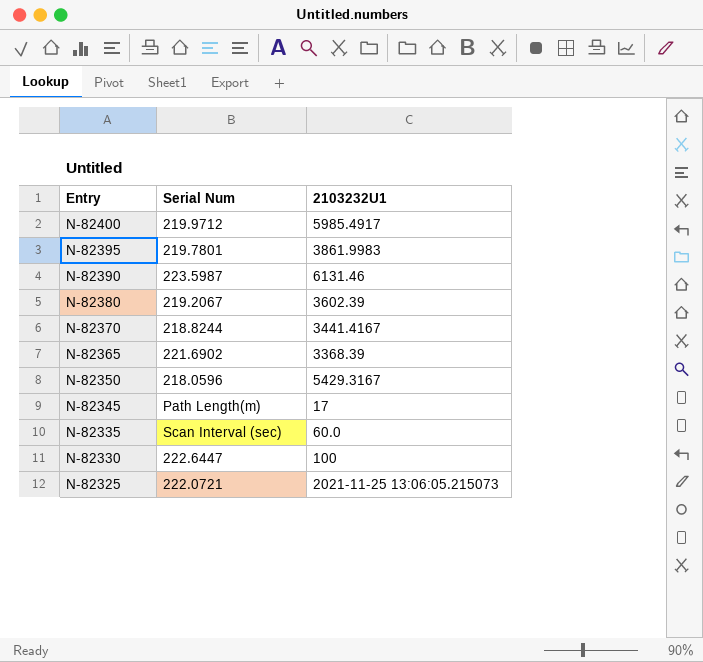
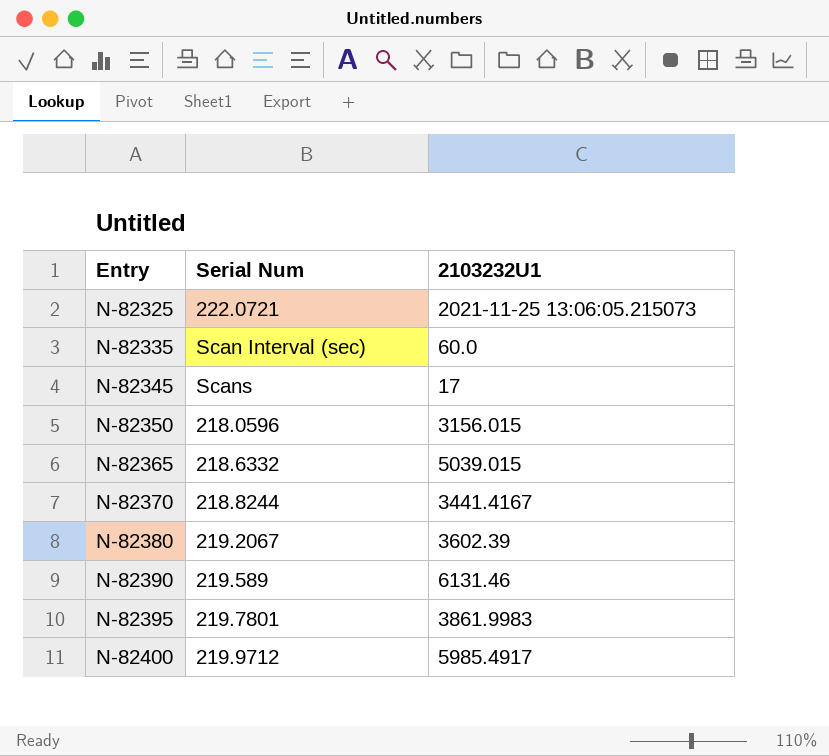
row order: Entry descending -> Entry ascending
row N-82330: 222.6447 | 100 -> none
N-82345 | Serial Num: Path Length(m) -> Scans
N-82350 | 2103232U1: 5429.3167 -> 3156.015
N-82365 | Serial Num: 221.6902 -> 218.6332
N-82365 | 2103232U1: 3368.39 -> 5039.015
N-82390 | Serial Num: 223.5987 -> 219.589

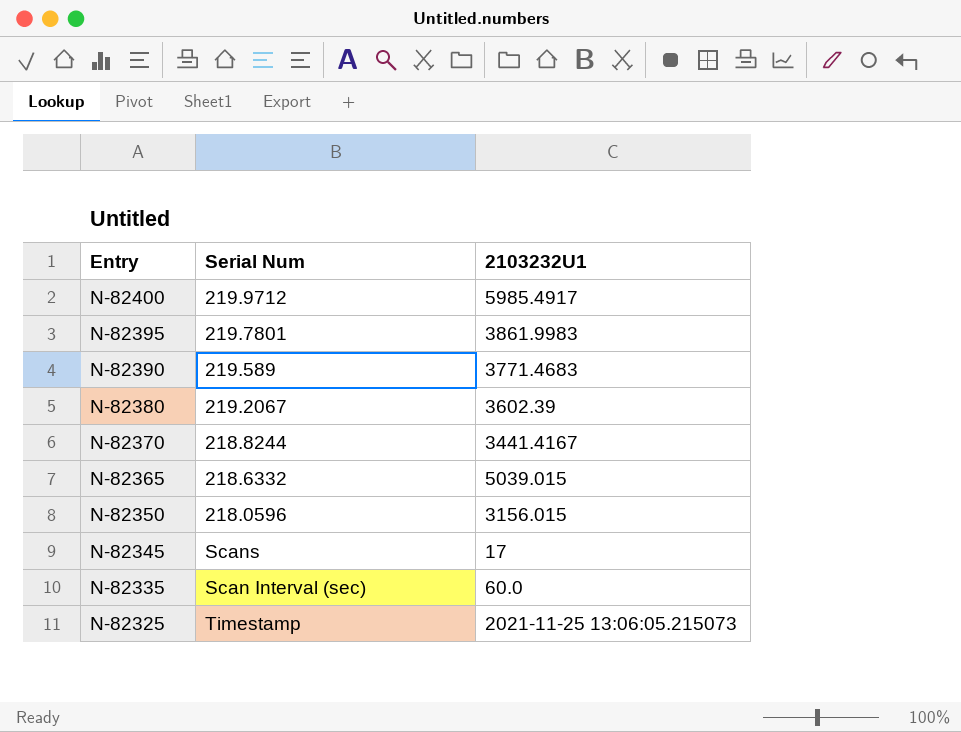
row order: Entry ascending -> Entry descending
N-82390 | 2103232U1: 6131.46 -> 3771.4683
N-82325 | Serial Num: 222.0721 -> Timestamp

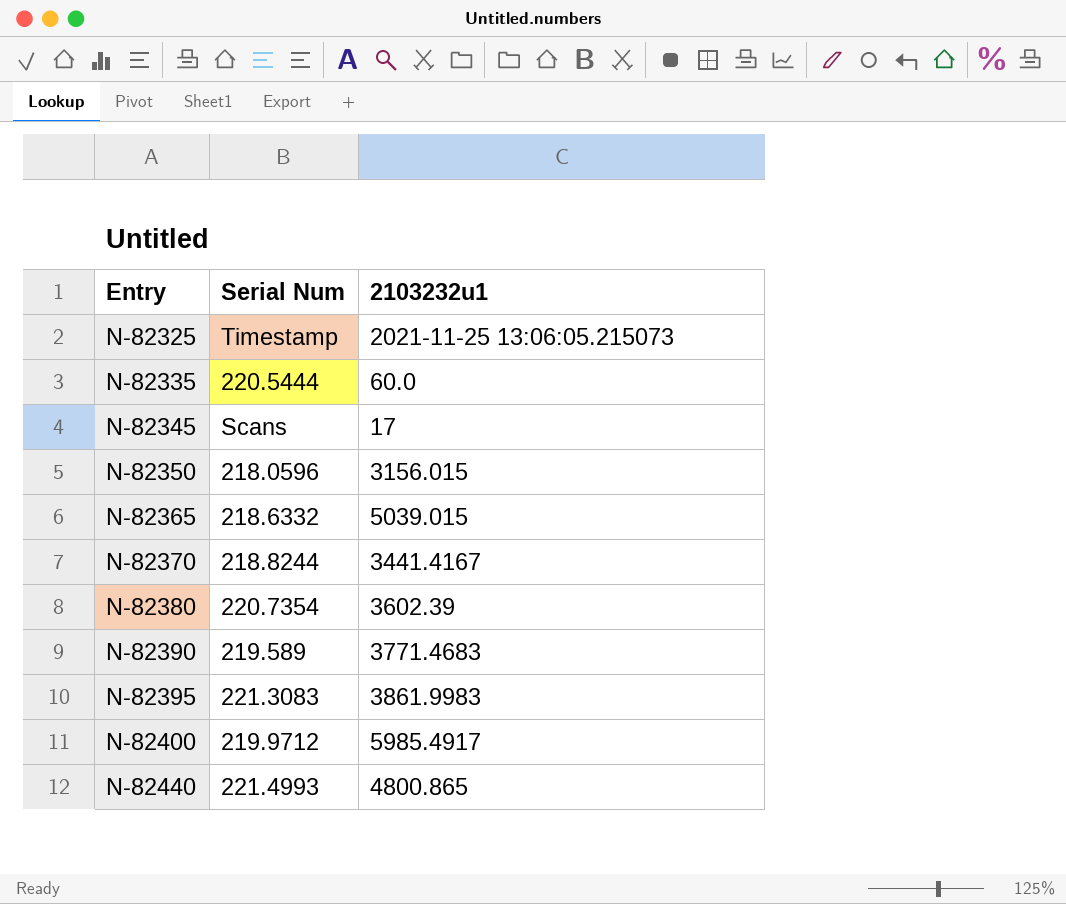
row order: Entry descending -> Entry ascending
column name: 2103232U1 -> 2103232u1
N-82335 | Serial Num: Scan Interval (sec) -> 220.5444
N-82380 | Serial Num: 219.2067 -> 220.7354
N-82395 | Serial Num: 219.7801 -> 221.3083
row N-82440: none -> 221.4993 | 4800.865

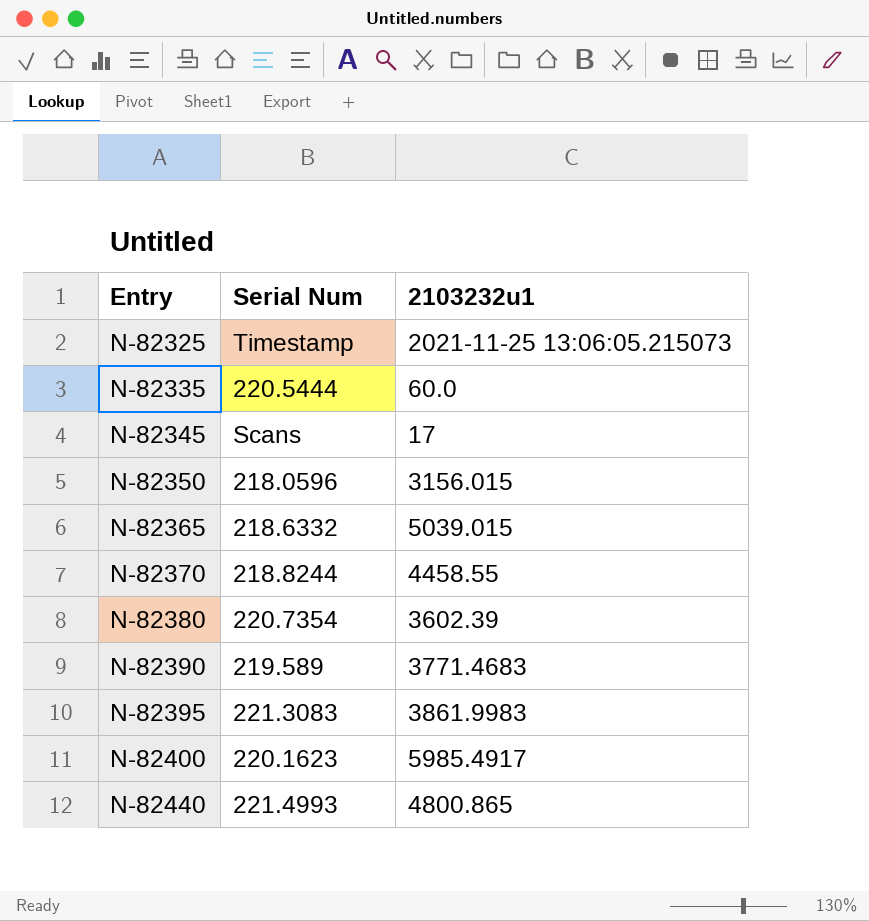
N-82370 | 2103232u1: 3441.4167 -> 4458.55
N-82400 | Serial Num: 219.9712 -> 220.1623

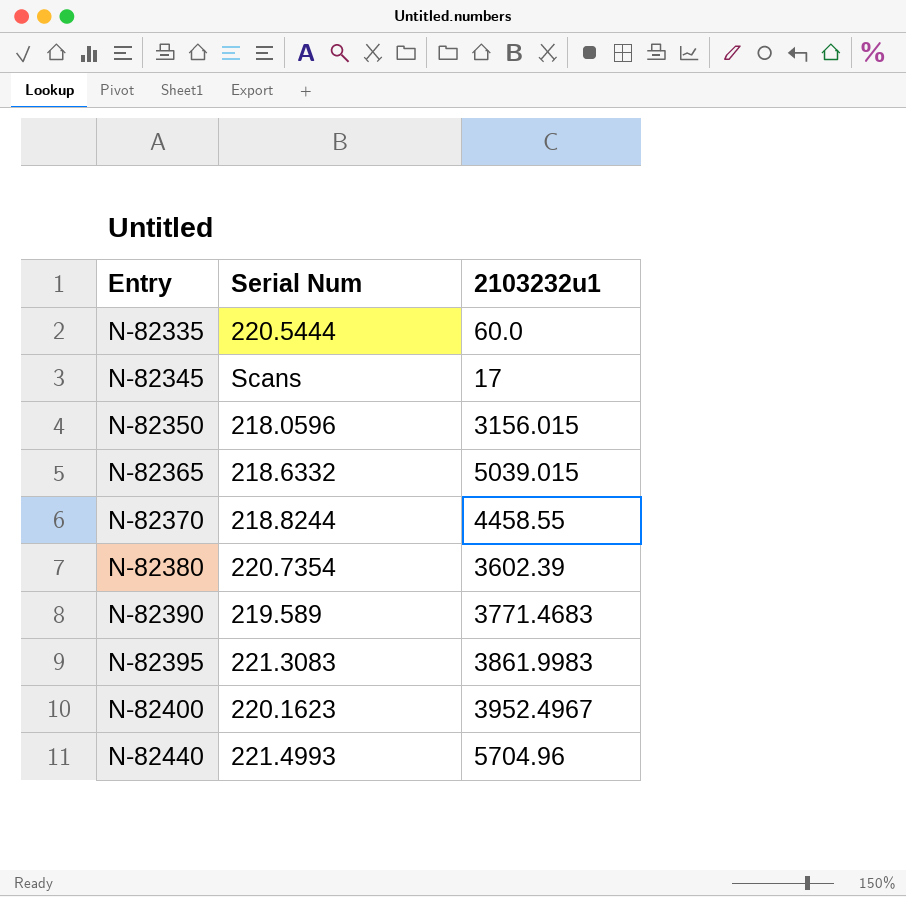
row N-82325: Timestamp | 2021-11-25 13:06:05.215073 -> none
N-82400 | 2103232u1: 5985.4917 -> 3952.4967
N-82440 | 2103232u1: 4800.865 -> 5704.96

